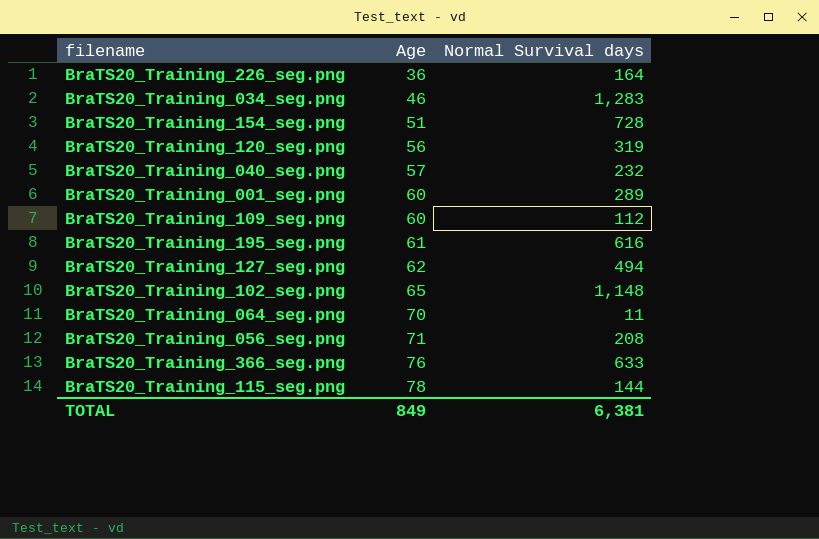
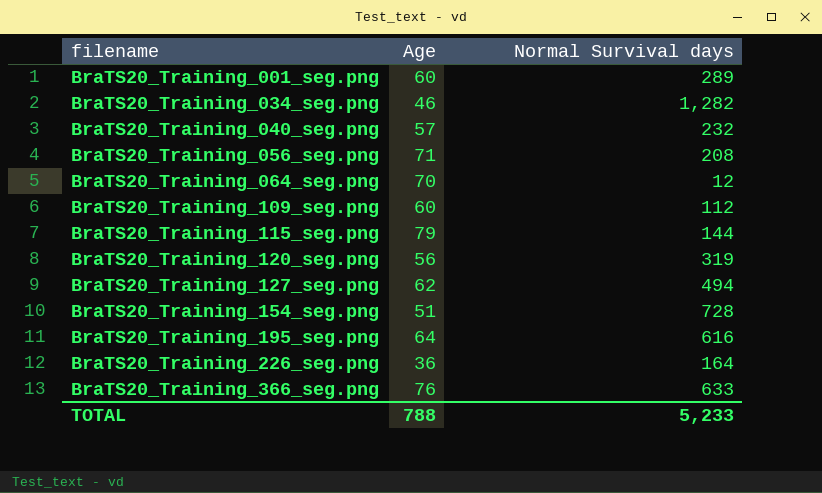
row order: Age ascending -> filename ascending
row BraTS20_Training_102_seg.png: 65 | 1,148 -> none
BraTS20_Training_034_seg.png | Normal Survival days: 1,283 -> 1,282
BraTS20_Training_064_seg.png | Normal Survival days: 11 -> 12
BraTS20_Training_115_seg.png | Age: 78 -> 79
BraTS20_Training_195_seg.png | Age: 61 -> 64
TOTAL | Age: 849 -> 788
TOTAL | Normal Survival days: 6,381 -> 5,233

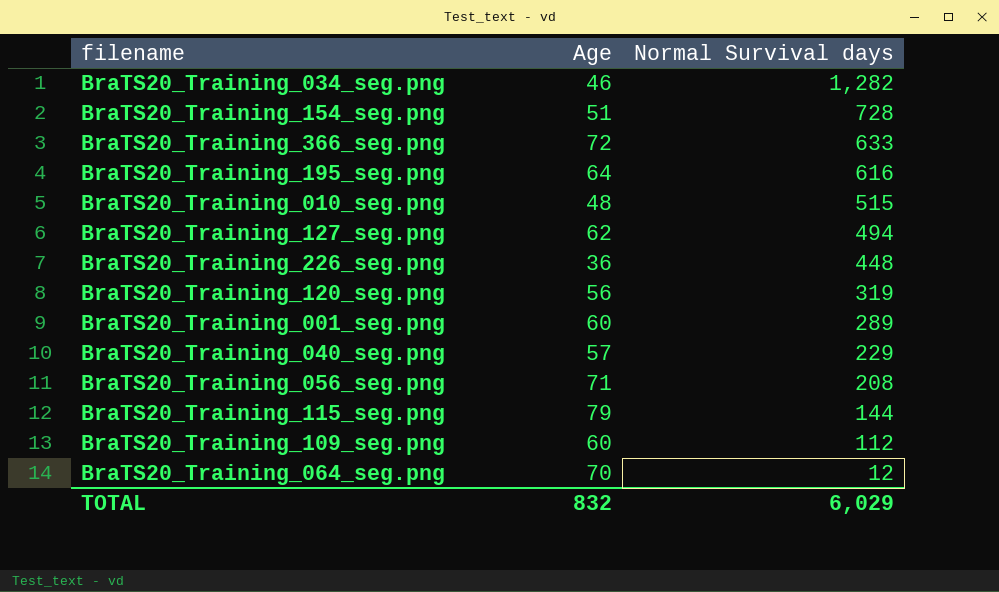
row order: filename ascending -> Normal Survival days descending
BraTS20_Training_366_seg.png | Age: 76 -> 72
row BraTS20_Training_010_seg.png: none -> 48 | 515
BraTS20_Training_226_seg.png | Normal Survival days: 164 -> 448
BraTS20_Training_040_seg.png | Normal Survival days: 232 -> 229
TOTAL | Age: 788 -> 832
TOTAL | Normal Survival days: 5,233 -> 6,029

